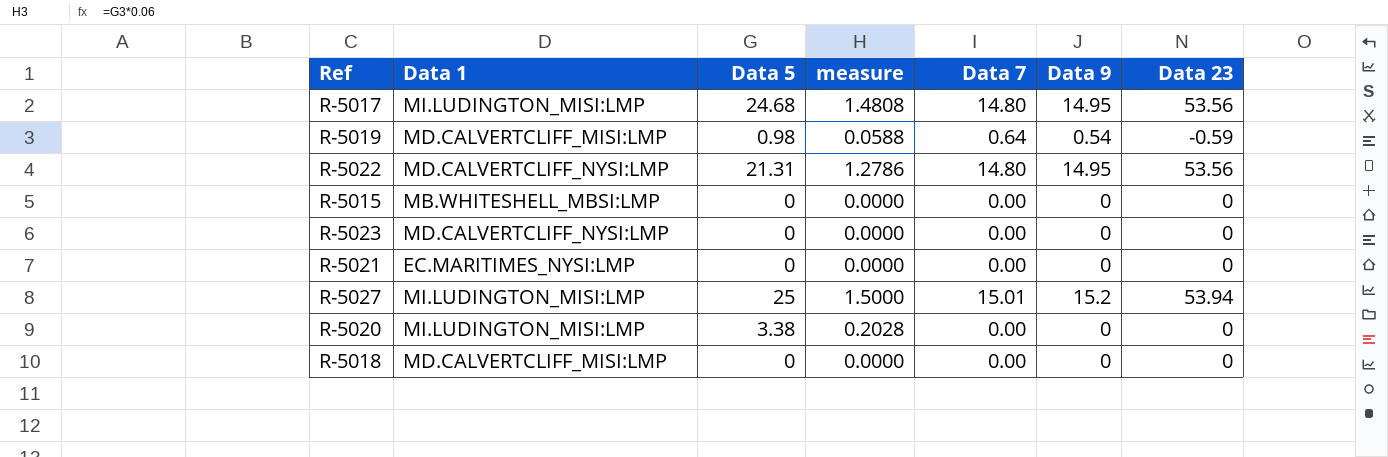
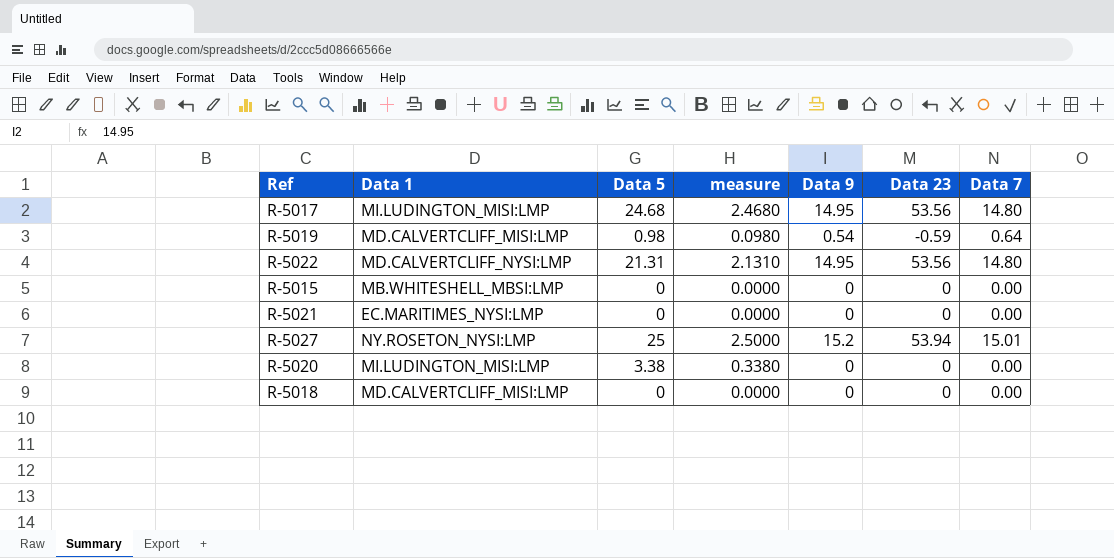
column measure | formula: [Data 5] * 0.06 -> [Data 5] * 0.1
column Data 7 | position: 5 -> 7
row R-5023: MD.CALVERTCLIFF_NYSI:LMP | 0 | 0.0000 | 0.00 | 0 | 0 -> none
R-5027 | Data 1: MI.LUDINGTON_MISI:LMP -> NY.ROSETON_NYSI:LMP

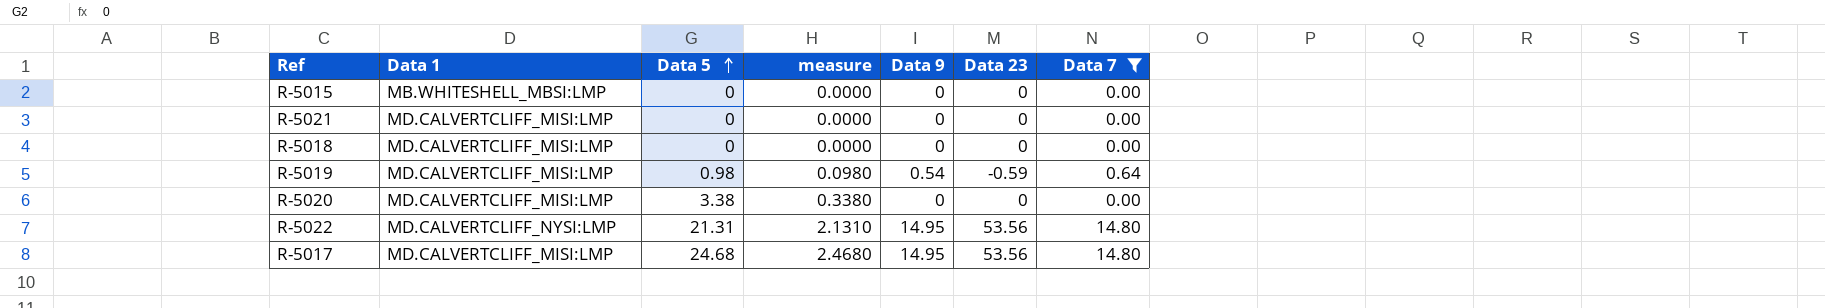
filter: none -> Data 7 != 15.01
row order: none -> Data 5 ascending
R-5021 | Data 1: EC.MARITIMES_NYSI:LMP -> MD.CALVERTCLIFF_MISI:LMP
R-5020 | Data 1: MI.LUDINGTON_MISI:LMP -> MD.CALVERTCLIFF_MISI:LMP
R-5017 | Data 1: MI.LUDINGTON_MISI:LMP -> MD.CALVERTCLIFF_MISI:LMP

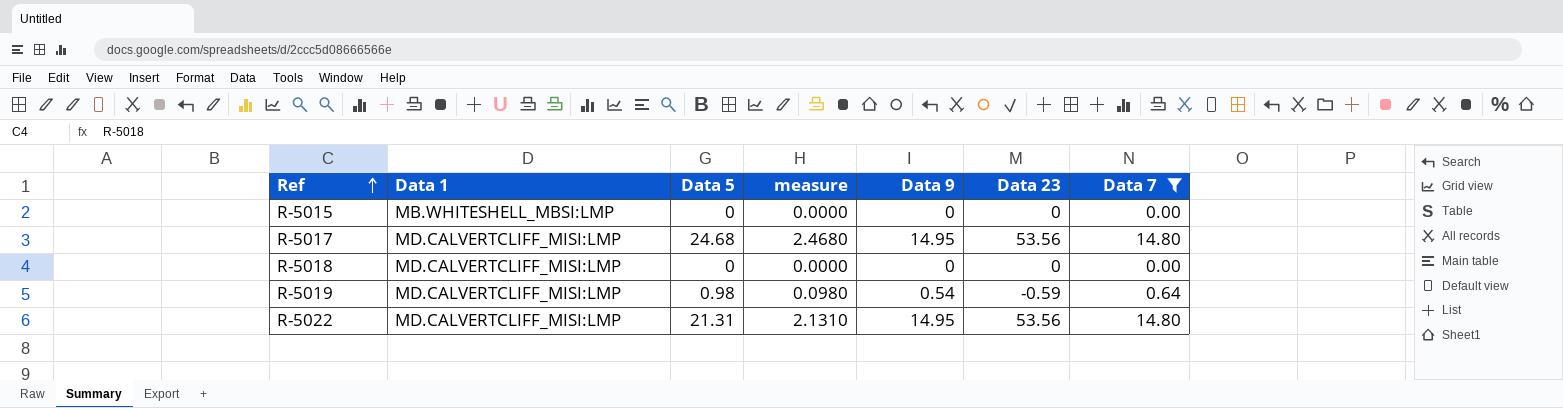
row order: Data 5 ascending -> Ref ascending
row R-5021: MD.CALVERTCLIFF_MISI:LMP | 0 | 0.0000 | 0 | 0 | 0.00 -> none
row R-5020: MD.CALVERTCLIFF_MISI:LMP | 3.38 | 0.3380 | 0 | 0 | 0.00 -> none
R-5022 | Data 1: MD.CALVERTCLIFF_NYSI:LMP -> MD.CALVERTCLIFF_MISI:LMP

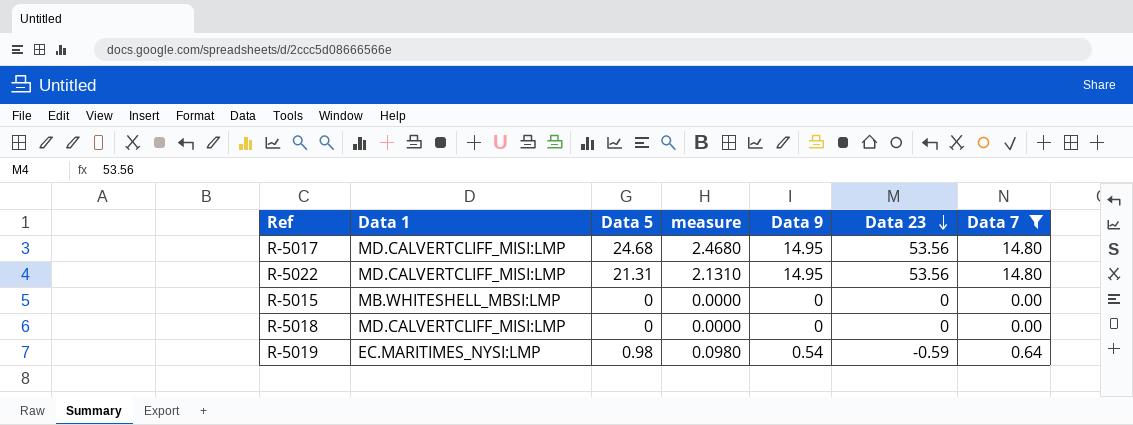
row order: Ref ascending -> Data 23 descending
R-5019 | Data 1: MD.CALVERTCLIFF_MISI:LMP -> EC.MARITIMES_NYSI:LMP

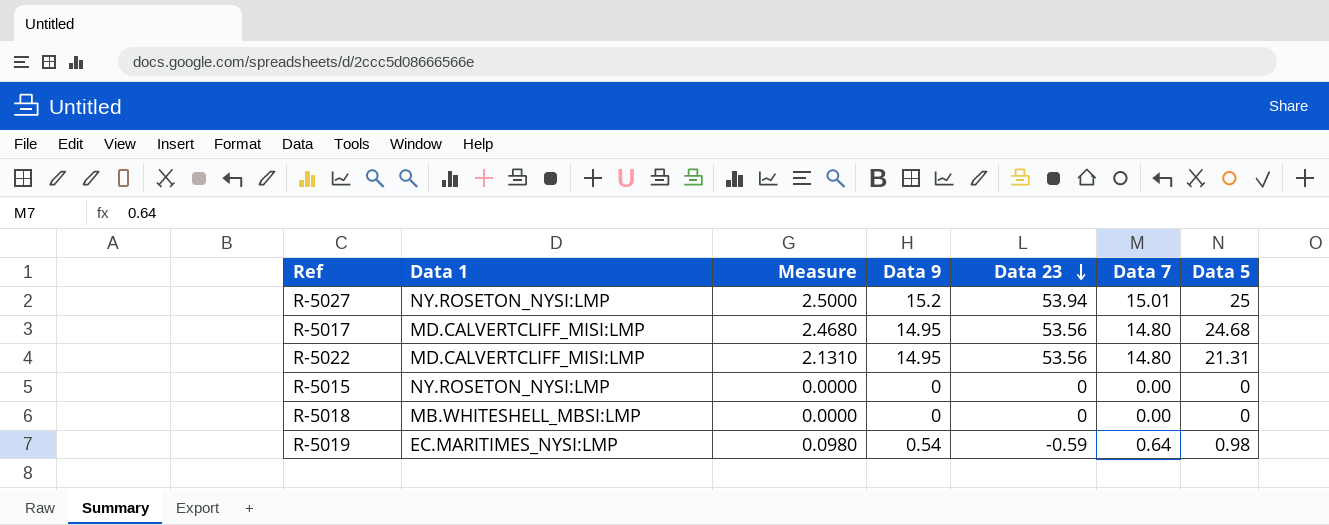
filter: Data 7 != 15.01 -> none
column name: measure -> Measure
column Data 5 | position: 3 -> 7
R-5015 | Data 1: MB.WHITESHELL_MBSI:LMP -> NY.ROSETON_NYSI:LMP
R-5018 | Data 1: MD.CALVERTCLIFF_MISI:LMP -> MB.WHITESHELL_MBSI:LMP

